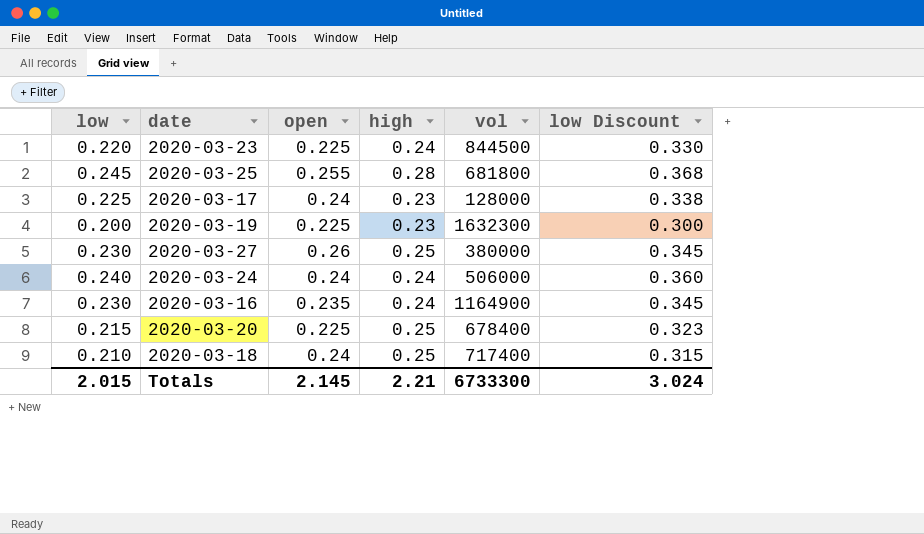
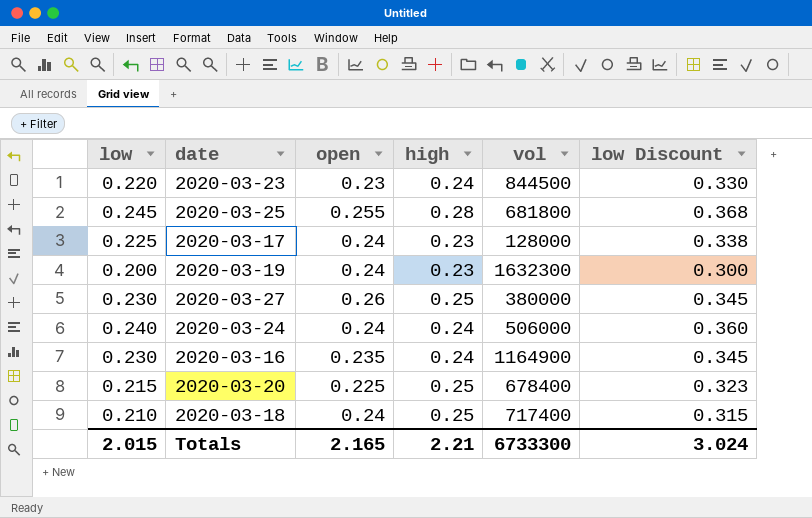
2020-03-23 | open: 0.225 -> 0.23
2020-03-19 | open: 0.225 -> 0.24
Totals | open: 2.145 -> 2.165

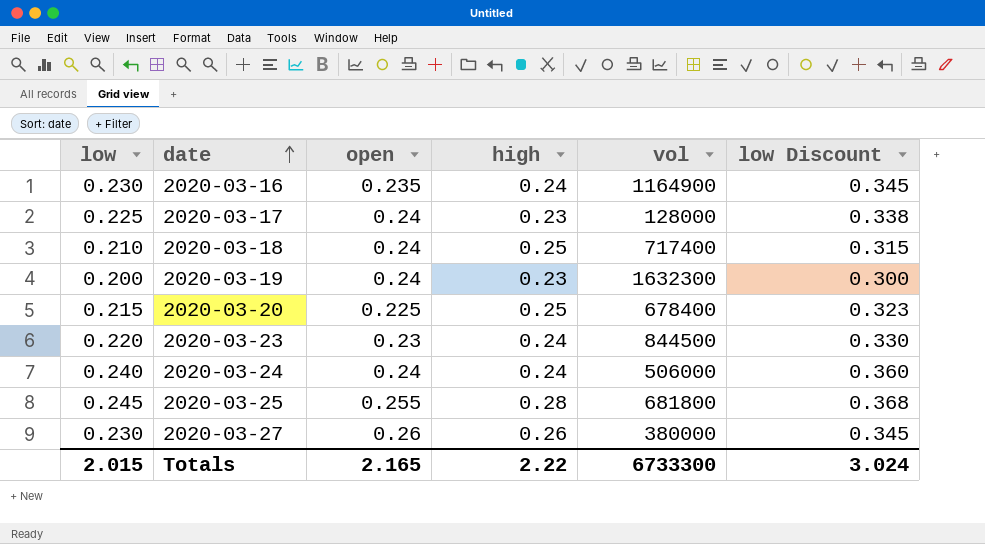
row order: none -> date ascending
2020-03-27 | high: 0.25 -> 0.26
Totals | high: 2.21 -> 2.22

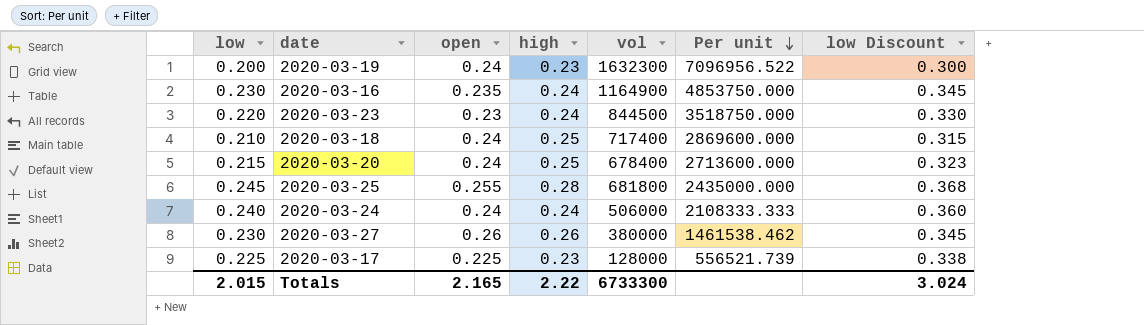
row order: date ascending -> Per unit descending
column Per unit | formula: none -> [vol] / [high]
2020-03-20 | open: 0.225 -> 0.24
2020-03-17 | open: 0.24 -> 0.225

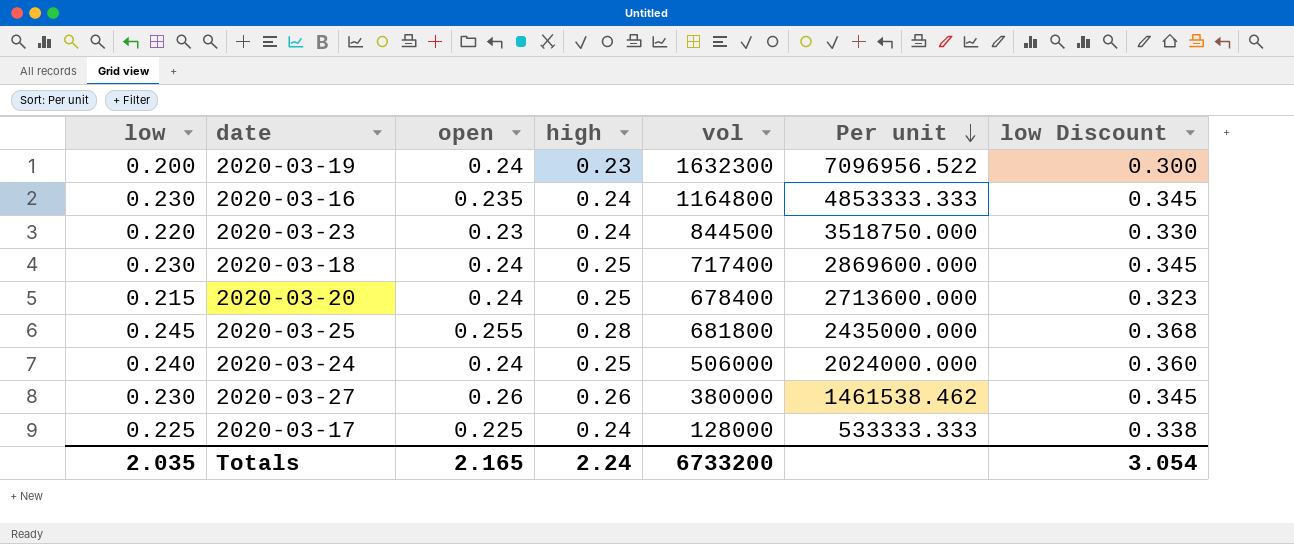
2020-03-16 | vol: 1164900 -> 1164800
2020-03-16 | Per unit: 4853750.000 -> 4853333.333
2020-03-18 | low: 0.210 -> 0.230
2020-03-18 | low Discount: 0.315 -> 0.345
2020-03-24 | high: 0.24 -> 0.25
2020-03-24 | Per unit: 2108333.333 -> 2024000.000
2020-03-17 | high: 0.23 -> 0.24
2020-03-17 | Per unit: 556521.739 -> 533333.333
Totals | low: 2.015 -> 2.035
Totals | high: 2.22 -> 2.24
Totals | vol: 6733300 -> 6733200
Totals | low Discount: 3.024 -> 3.054

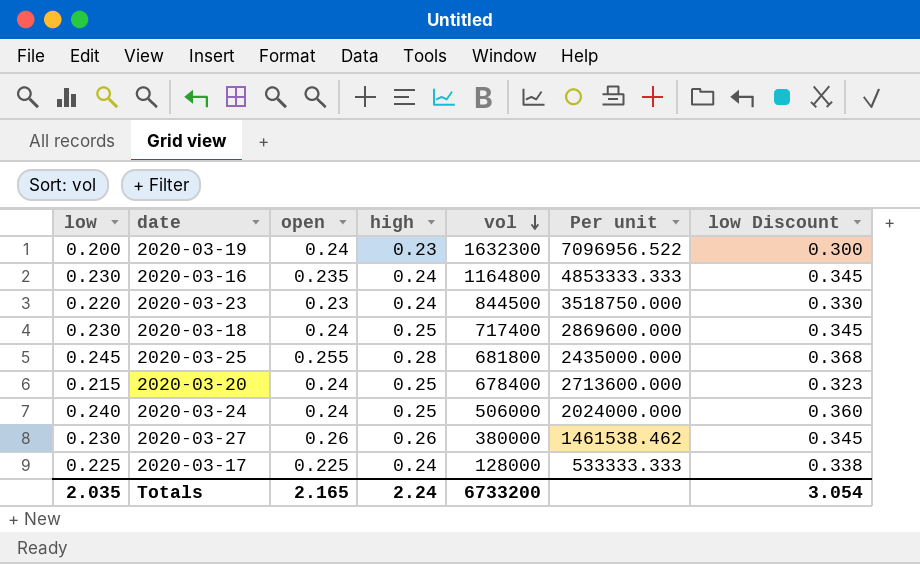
row order: Per unit descending -> vol descending

